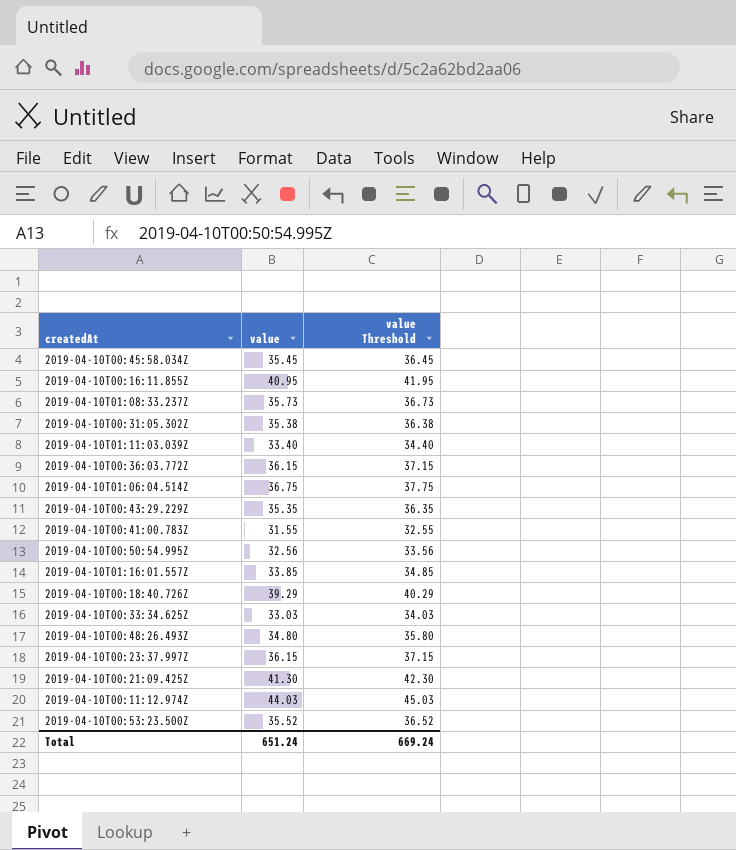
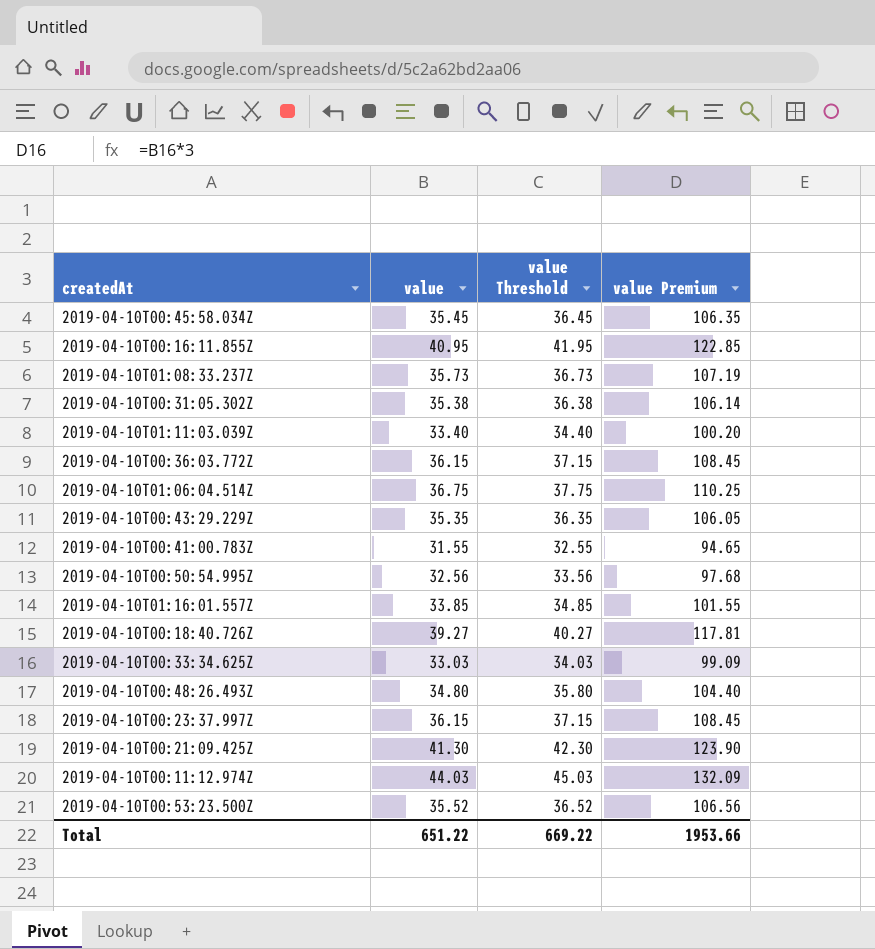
column value Premium | formula: none -> [value] * 3
2019-04-10T00:18:40.726Z | value: 39.29 -> 39.27
2019-04-10T00:18:40.726Z | value Threshold: 40.29 -> 40.27
Total | value: 651.24 -> 651.22
Total | value Threshold: 669.24 -> 669.22

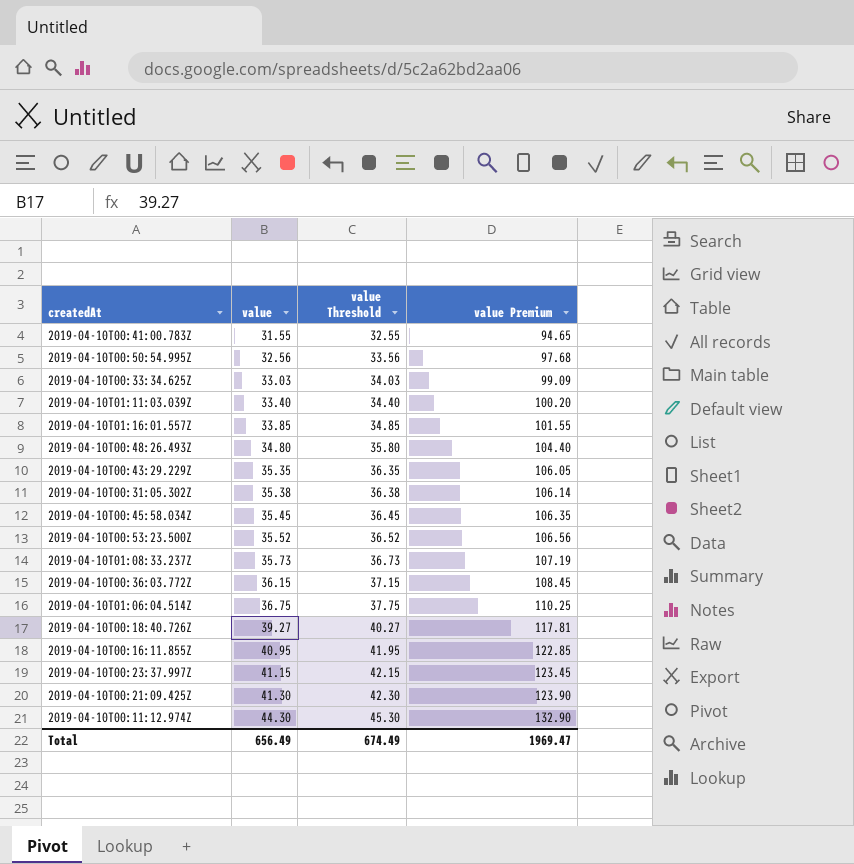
row order: none -> value ascending
2019-04-10T00:23:37.997Z | value: 36.15 -> 41.15
2019-04-10T00:23:37.997Z | value Threshold: 37.15 -> 42.15
2019-04-10T00:23:37.997Z | value Premium: 108.45 -> 123.45
2019-04-10T00:11:12.974Z | value: 44.03 -> 44.30
2019-04-10T00:11:12.974Z | value Threshold: 45.03 -> 45.30
2019-04-10T00:11:12.974Z | value Premium: 132.09 -> 132.90
Total | value: 651.22 -> 656.49
Total | value Threshold: 669.22 -> 674.49
Total | value Premium: 1953.66 -> 1969.47

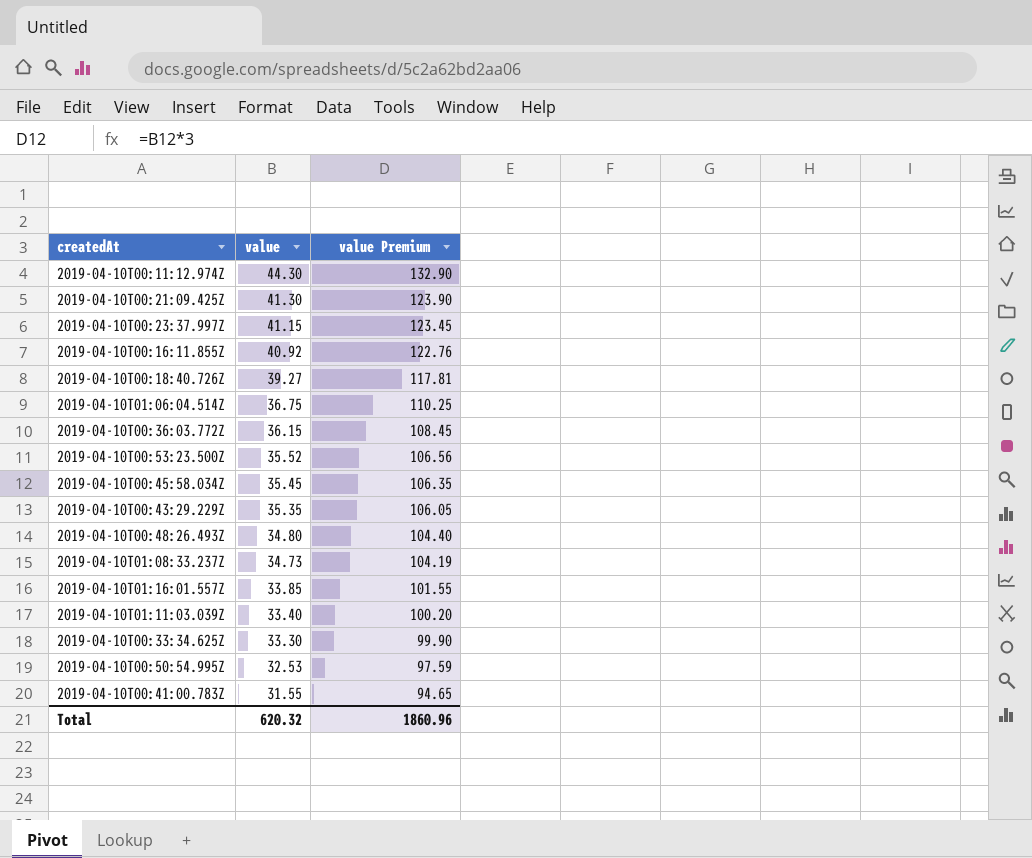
row order: value ascending -> value descending
column value Threshold | formula: [value] + 1 -> none
row 2019-04-10T00:31:05.302Z: 35.38 | 36.38 | 106.14 -> none
2019-04-10T00:16:11.855Z | value: 40.95 -> 40.92
2019-04-10T00:16:11.855Z | value Premium: 122.85 -> 122.76
2019-04-10T01:08:33.237Z | value: 35.73 -> 34.73
2019-04-10T01:08:33.237Z | value Premium: 107.19 -> 104.19
2019-04-10T00:33:34.625Z | value: 33.03 -> 33.30
2019-04-10T00:33:34.625Z | value Premium: 99.09 -> 99.90
2019-04-10T00:50:54.995Z | value: 32.56 -> 32.53
2019-04-10T00:50:54.995Z | value Premium: 97.68 -> 97.59
Total | value: 656.49 -> 620.32
Total | value Premium: 1969.47 -> 1860.96

